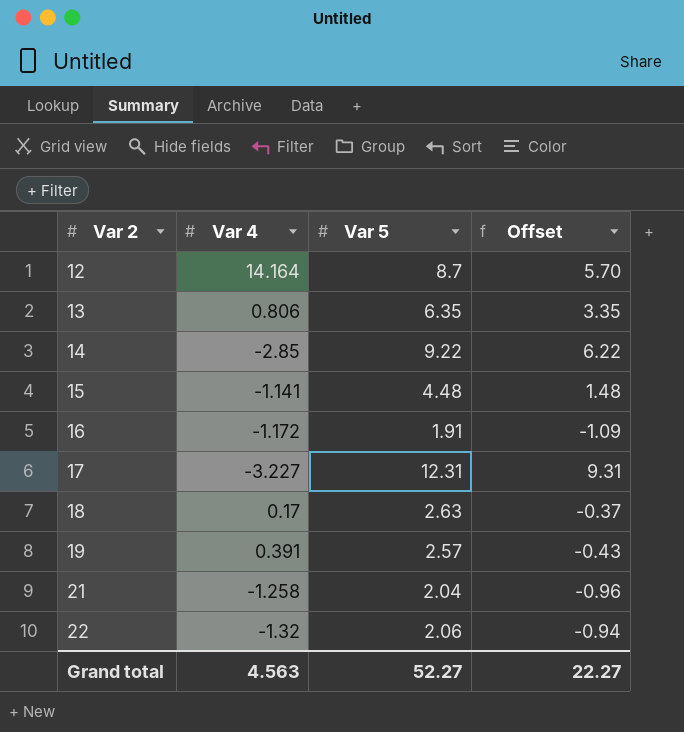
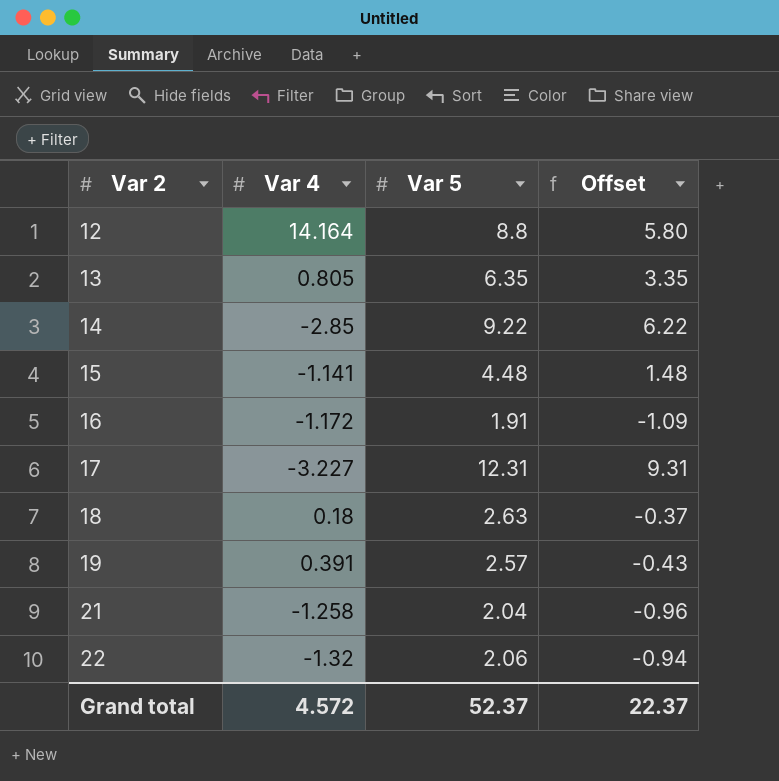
12 | Var 5: 8.7 -> 8.8
12 | Offset: 5.70 -> 5.80
13 | Var 4: 0.806 -> 0.805
18 | Var 4: 0.17 -> 0.18
Grand total | Var 4: 4.563 -> 4.572
Grand total | Var 5: 52.27 -> 52.37
Grand total | Offset: 22.27 -> 22.37

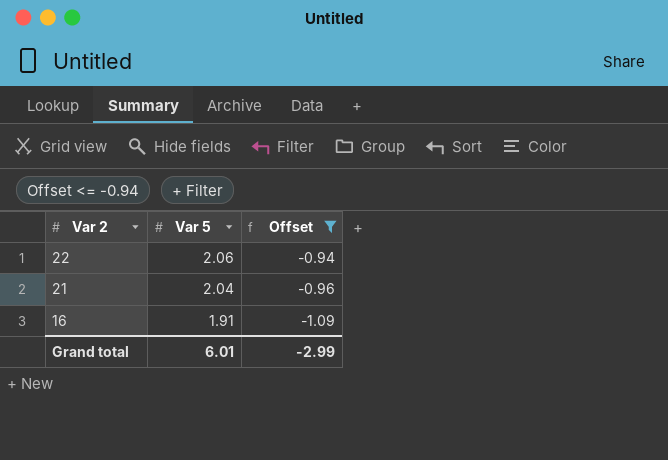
filter: none -> Offset <= -0.94
row order: Var 2 ascending -> Var 2 descending
column Var 4 | position: 2 -> none
Grand total | Var 5: 52.37 -> 6.01
Grand total | Offset: 22.37 -> -2.99

